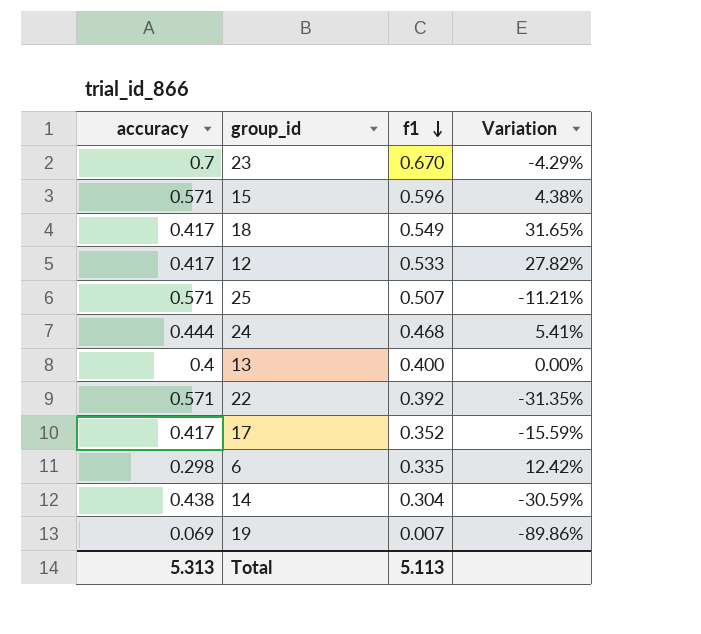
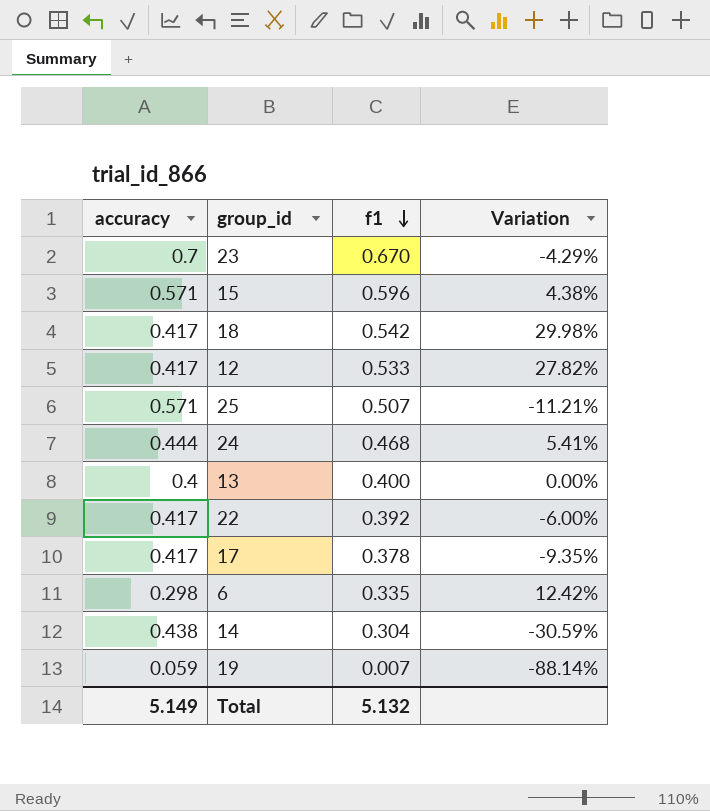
18 | f1: 0.549 -> 0.542
18 | Variation: 31.65% -> 29.98%
22 | accuracy: 0.571 -> 0.417
22 | Variation: -31.35% -> -6.00%
17 | f1: 0.352 -> 0.378
17 | Variation: -15.59% -> -9.35%
19 | accuracy: 0.069 -> 0.059
19 | Variation: -89.86% -> -88.14%
Total | accuracy: 5.313 -> 5.149
Total | f1: 5.113 -> 5.132

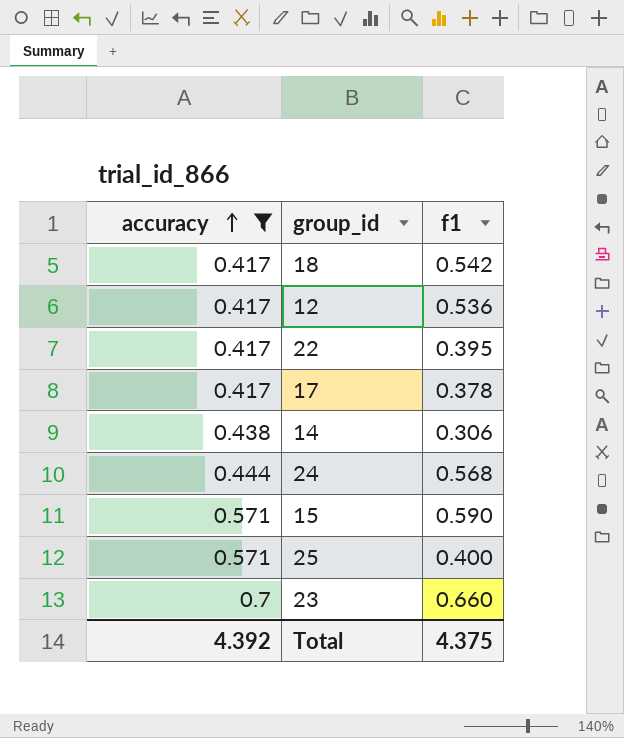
filter: none -> accuracy >= 0.417
row order: f1 descending -> accuracy ascending
column Variation | formula: ([f1] - [accuracy]) / [accuracy] -> none
12 | f1: 0.533 -> 0.536
22 | f1: 0.392 -> 0.395
14 | f1: 0.304 -> 0.306
24 | f1: 0.468 -> 0.568
15 | f1: 0.596 -> 0.590
25 | f1: 0.507 -> 0.400
23 | f1: 0.670 -> 0.660
Total | accuracy: 5.149 -> 4.392
Total | f1: 5.132 -> 4.375

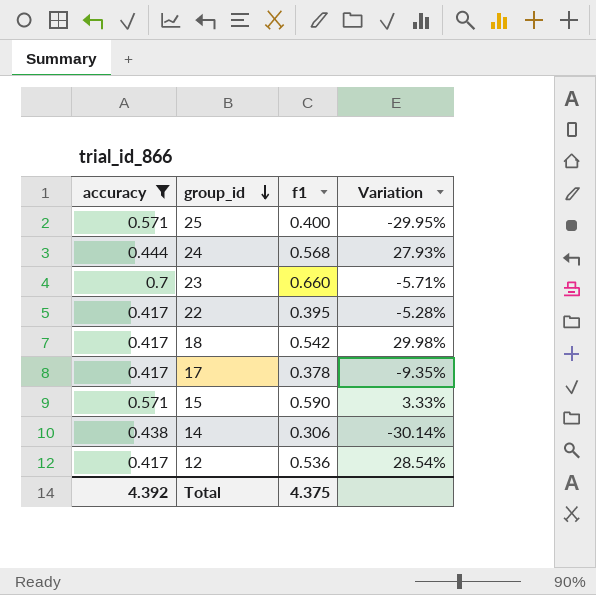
row order: accuracy ascending -> group_id descending
column Variation | formula: none -> ([f1] - [accuracy]) / [accuracy]

